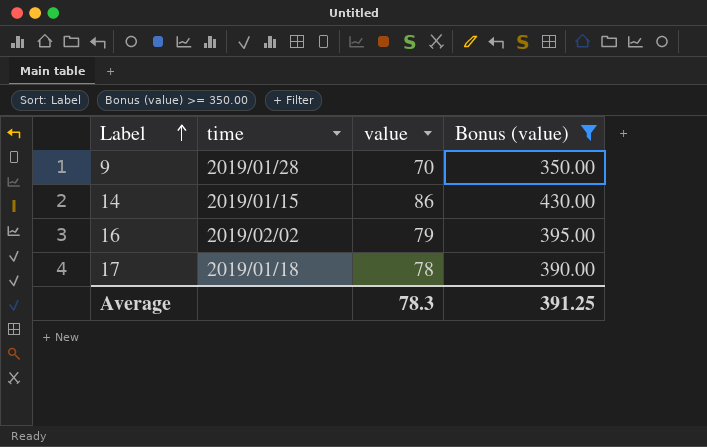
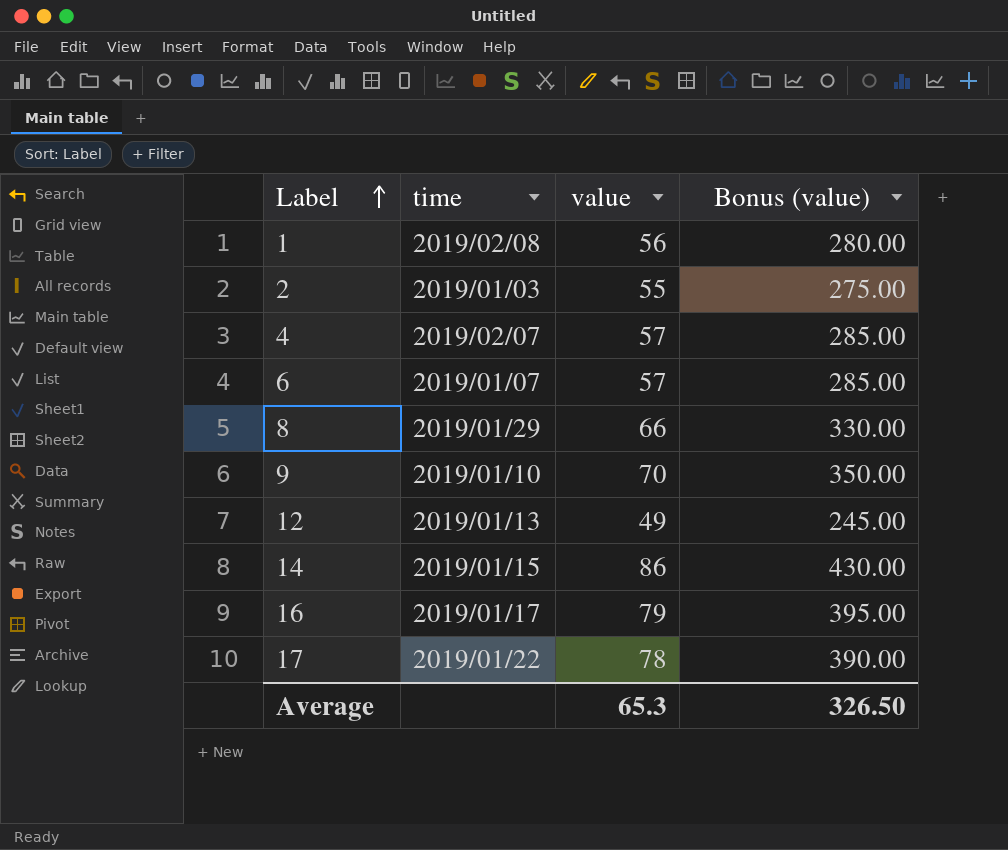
filter: Bonus (value) >= 350.00 -> none
9 | time: 2019/01/28 -> 2019/01/10
16 | time: 2019/02/02 -> 2019/01/17
17 | time: 2019/01/18 -> 2019/01/22
Average | value: 78.3 -> 65.3
Average | Bonus (value): 391.25 -> 326.50

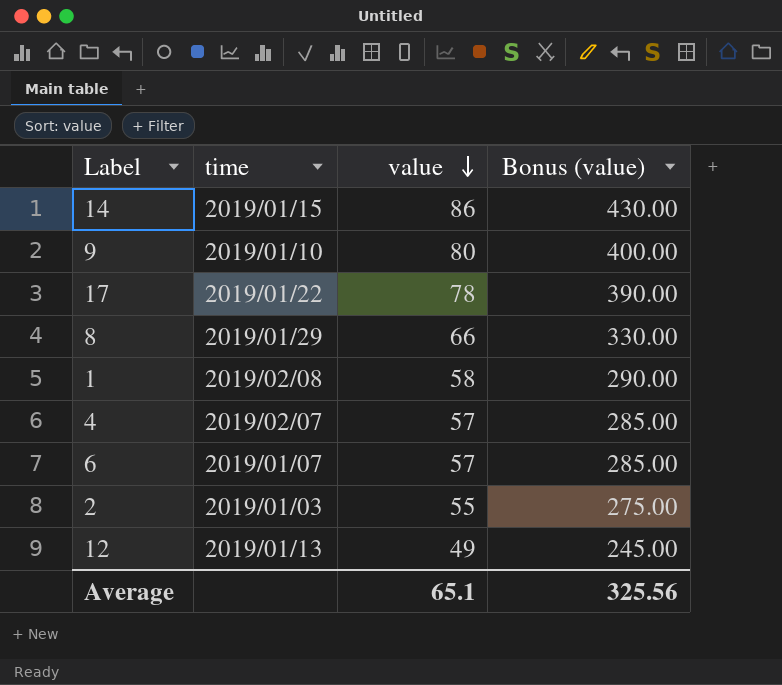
row order: Label ascending -> value descending
row 16: 2019/01/17 | 79 | 395.00 -> none
9 | value: 70 -> 80
9 | Bonus (value): 350.00 -> 400.00
1 | value: 56 -> 58
1 | Bonus (value): 280.00 -> 290.00
Average | value: 65.3 -> 65.1
Average | Bonus (value): 326.50 -> 325.56

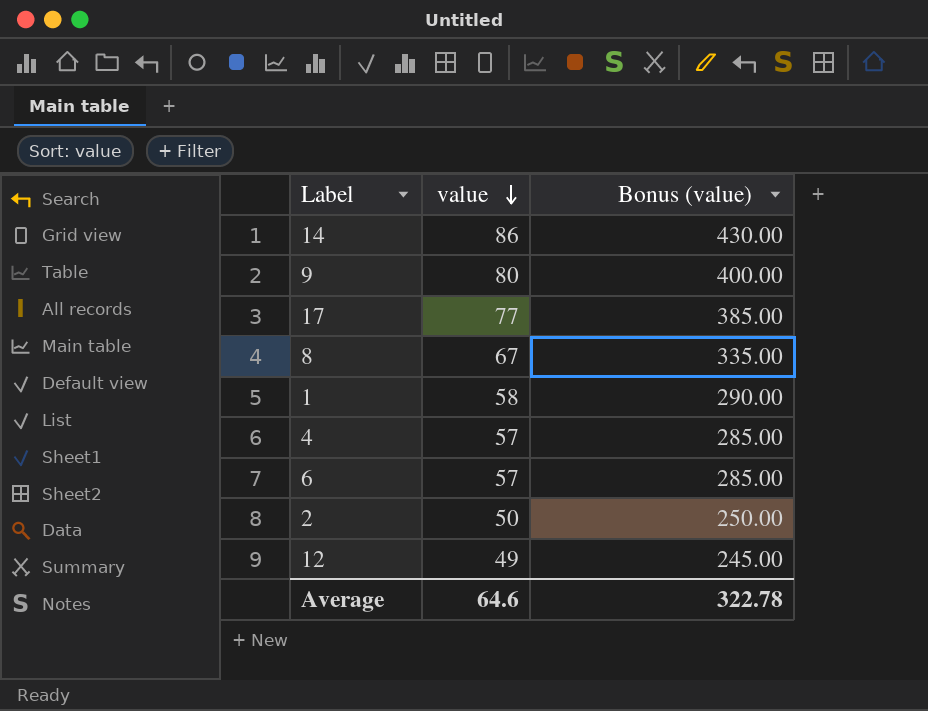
column time | position: 2 -> none
17 | value: 78 -> 77
17 | Bonus (value): 390.00 -> 385.00
8 | value: 66 -> 67
8 | Bonus (value): 330.00 -> 335.00
2 | value: 55 -> 50
2 | Bonus (value): 275.00 -> 250.00
Average | value: 65.1 -> 64.6
Average | Bonus (value): 325.56 -> 322.78

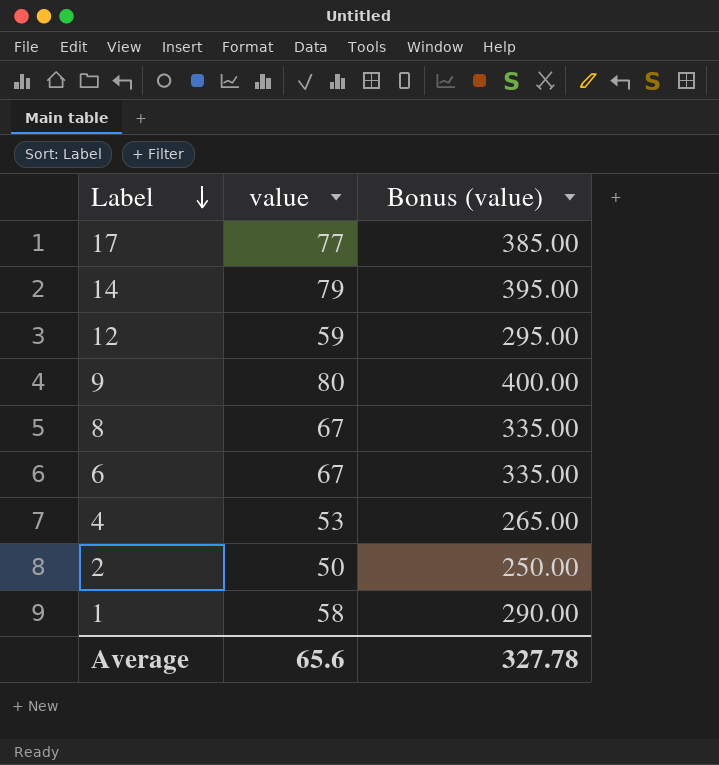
row order: value descending -> Label descending
14 | value: 86 -> 79
14 | Bonus (value): 430.00 -> 395.00
12 | value: 49 -> 59
12 | Bonus (value): 245.00 -> 295.00
6 | value: 57 -> 67
6 | Bonus (value): 285.00 -> 335.00
4 | value: 57 -> 53
4 | Bonus (value): 285.00 -> 265.00
Average | value: 64.6 -> 65.6
Average | Bonus (value): 322.78 -> 327.78

